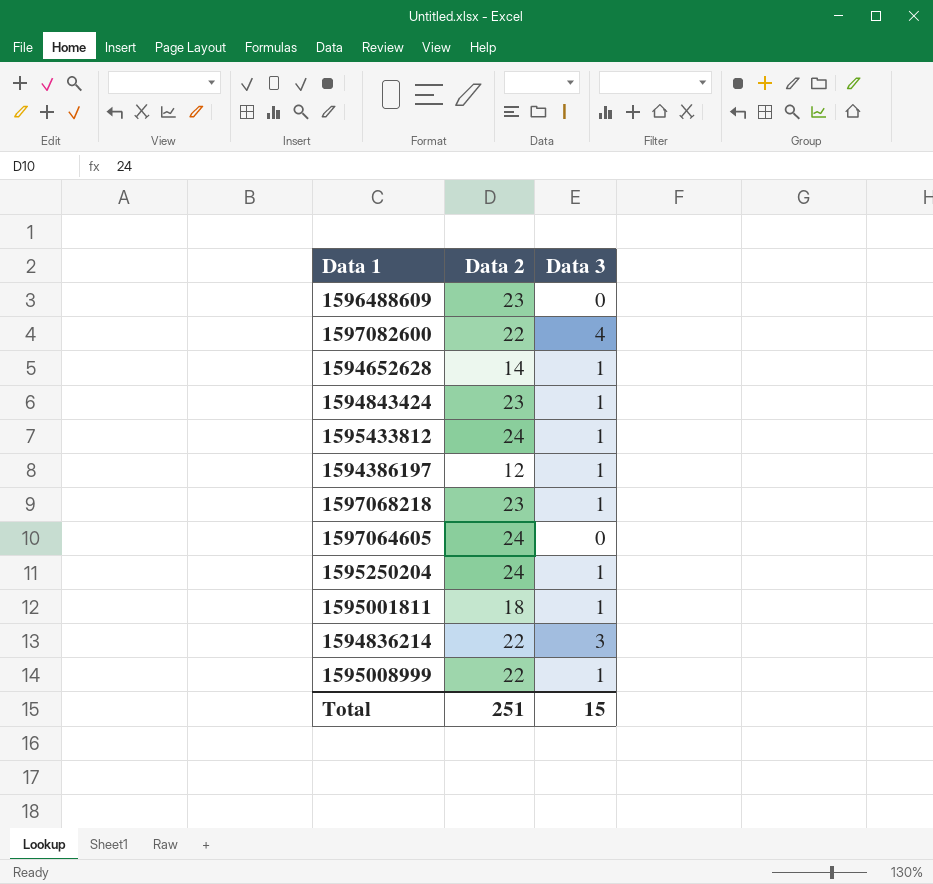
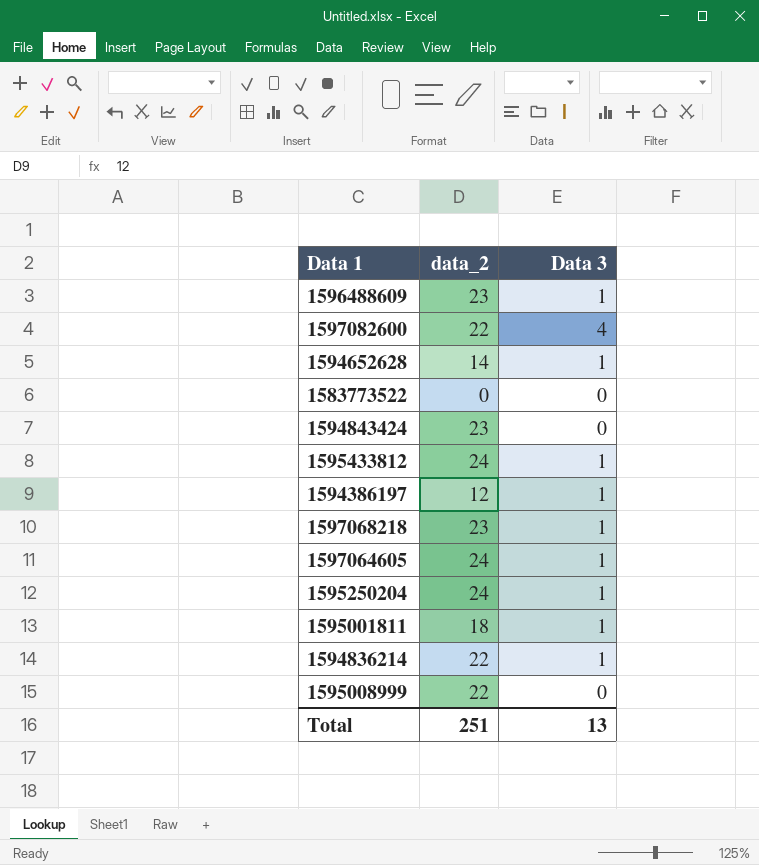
column name: Data 2 -> data_2
1596488609 | Data 3: 0 -> 1
row 1583773522: none -> 0 | 0
1594843424 | Data 3: 1 -> 0
1597064605 | Data 3: 0 -> 1
1594836214 | Data 3: 3 -> 1
1595008999 | Data 3: 1 -> 0
Total | Data 3: 15 -> 13

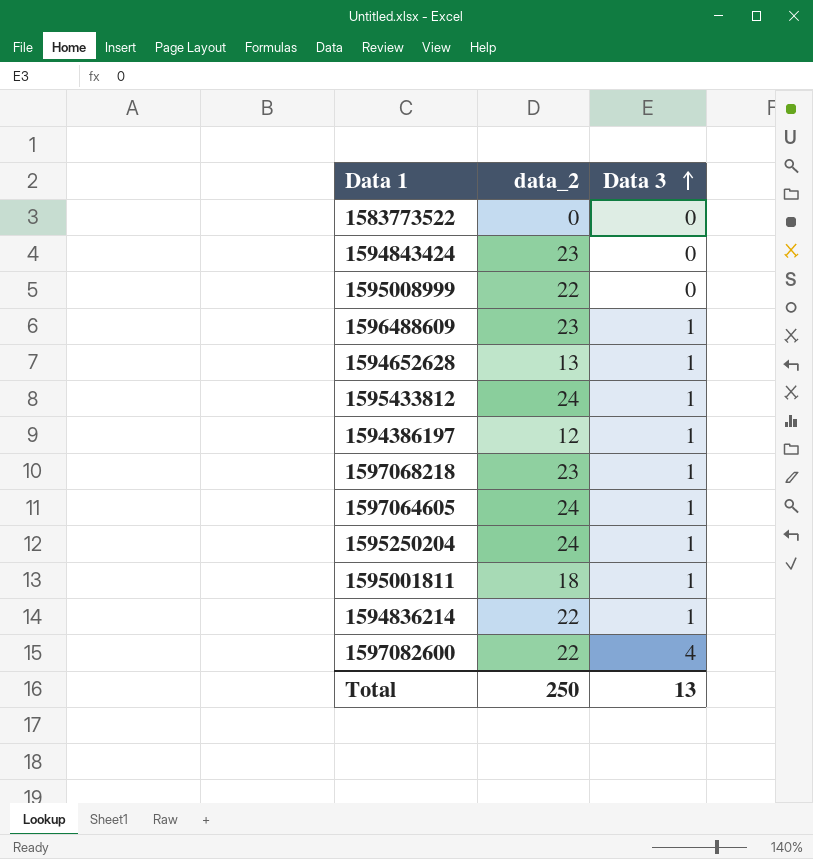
row order: none -> Data 3 ascending
1594652628 | data_2: 14 -> 13
Total | data_2: 251 -> 250

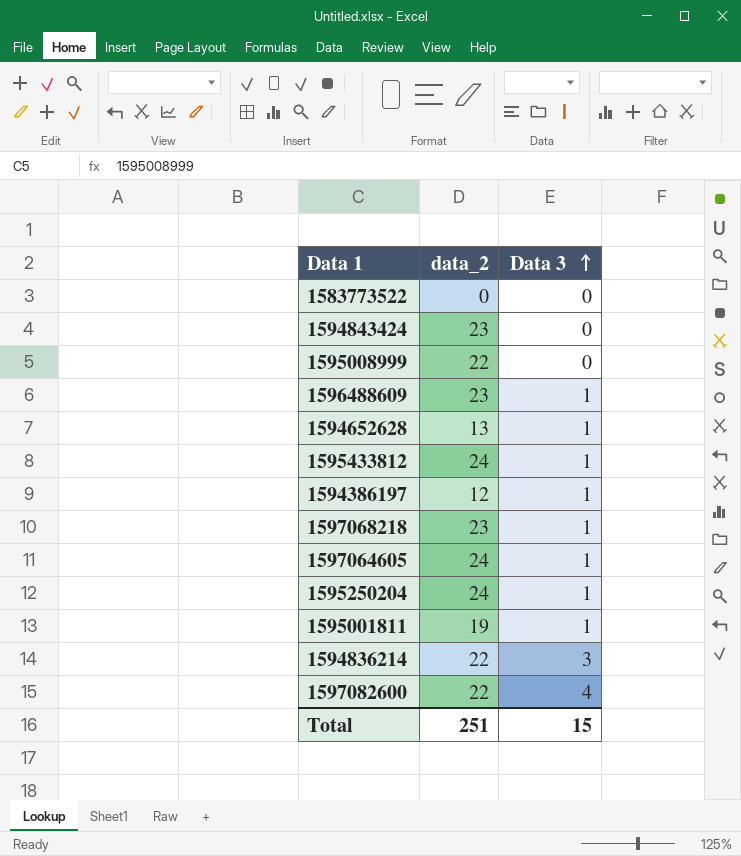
1595001811 | data_2: 18 -> 19
1594836214 | Data 3: 1 -> 3
Total | data_2: 250 -> 251
Total | Data 3: 13 -> 15

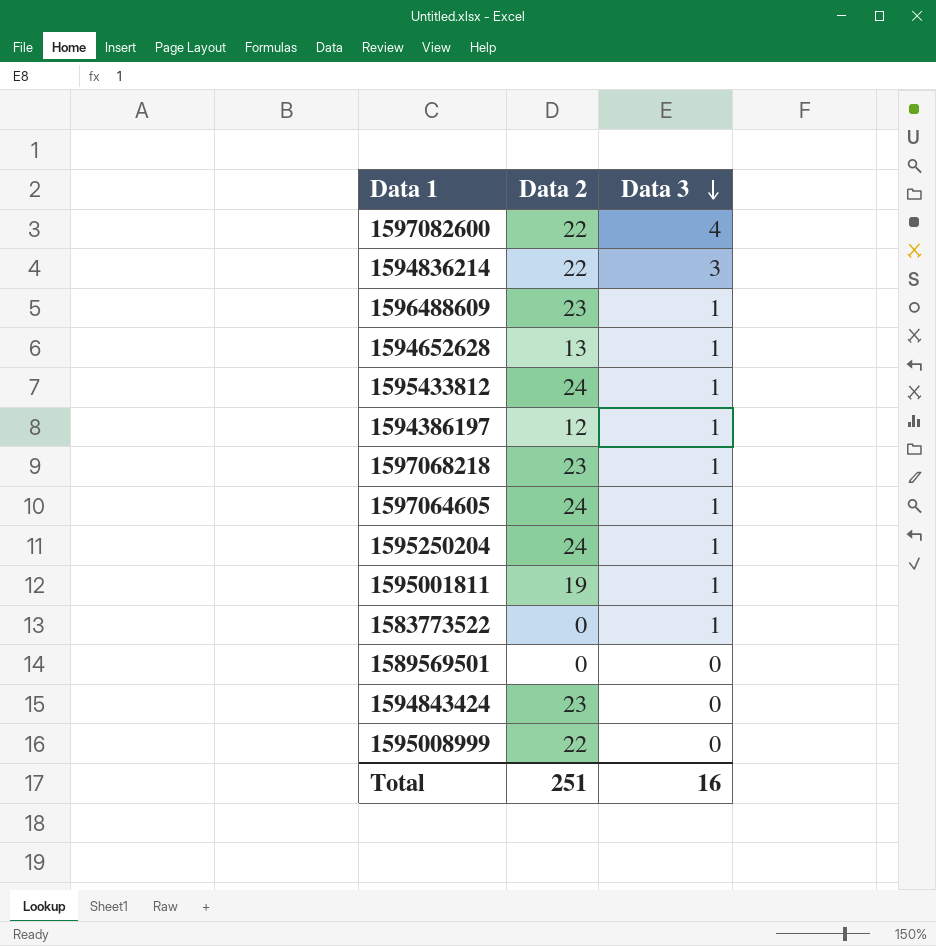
row order: Data 3 ascending -> Data 3 descending
column name: data_2 -> Data 2
1583773522 | Data 3: 0 -> 1
row 1589569501: none -> 0 | 0
Total | Data 3: 15 -> 16

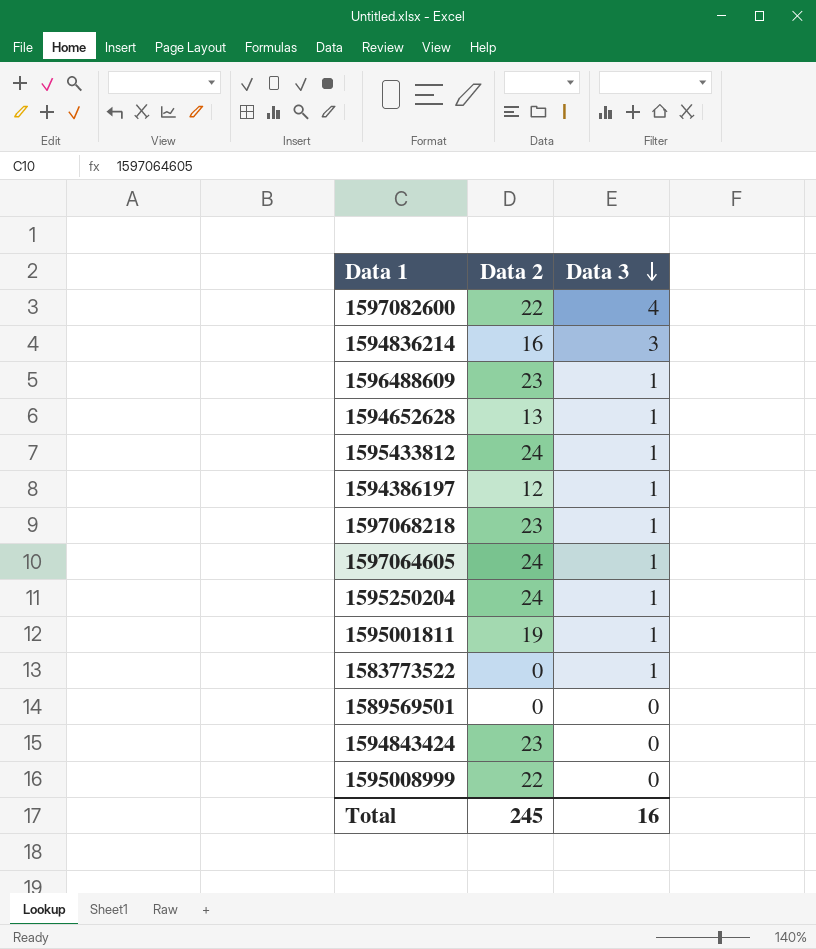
1594836214 | Data 2: 22 -> 16
Total | Data 2: 251 -> 245

